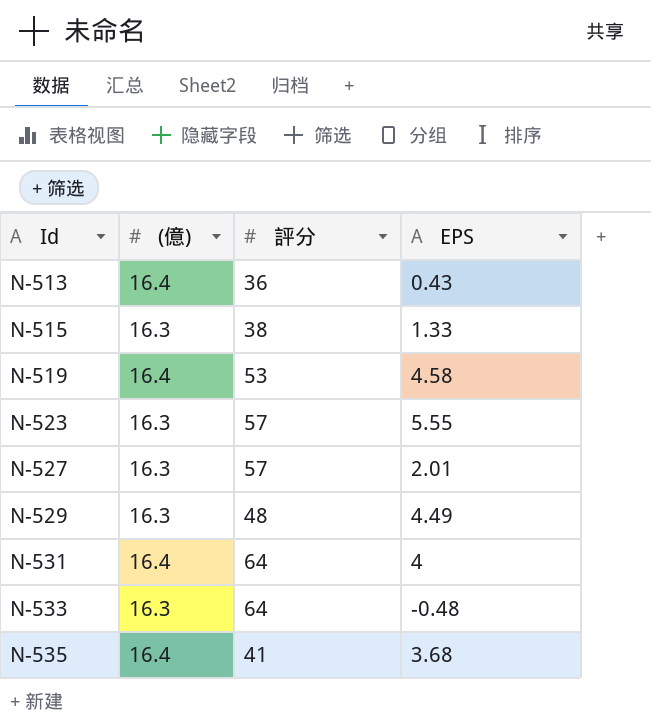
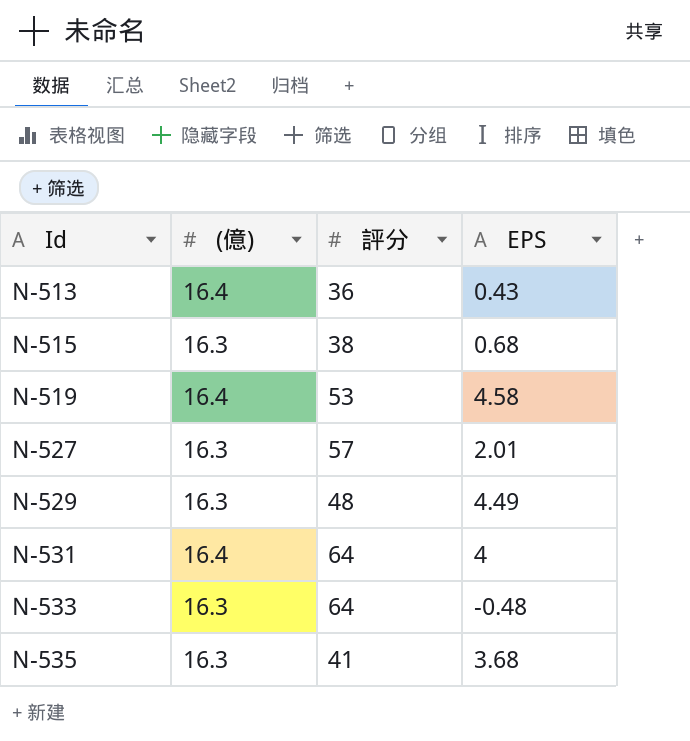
row N-523: 16.3 | 57 | 5.55 -> none
N-515 | EPS: 1.33 -> 0.68
N-535 | (億): 16.4 -> 16.3

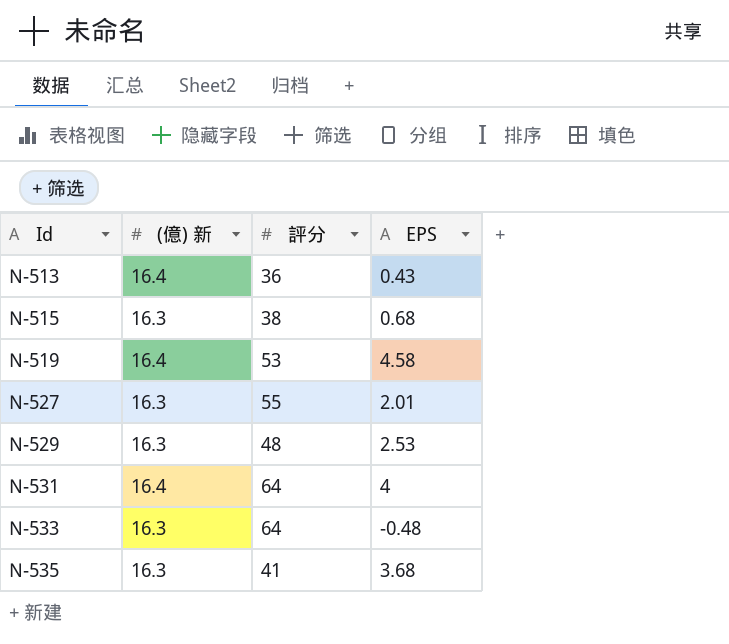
column name: (億) -> (億) 新
N-527 | 評分: 57 -> 55
N-529 | EPS: 4.49 -> 2.53

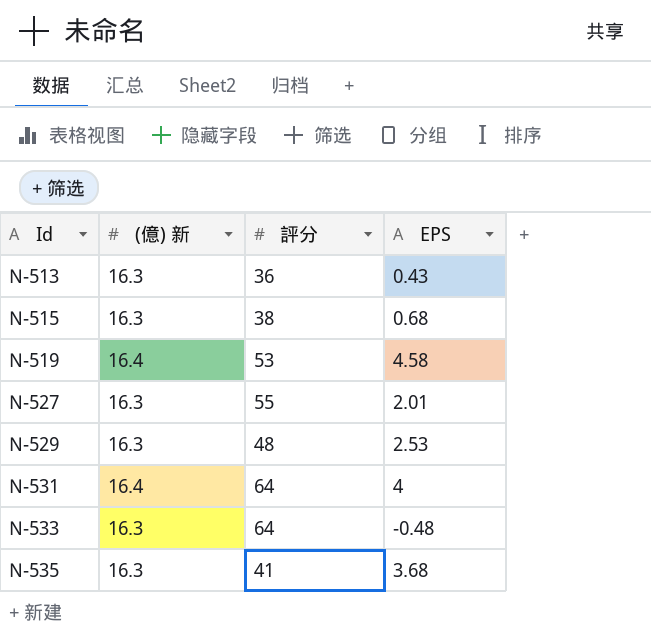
N-513 | (億) 新: 16.4 -> 16.3

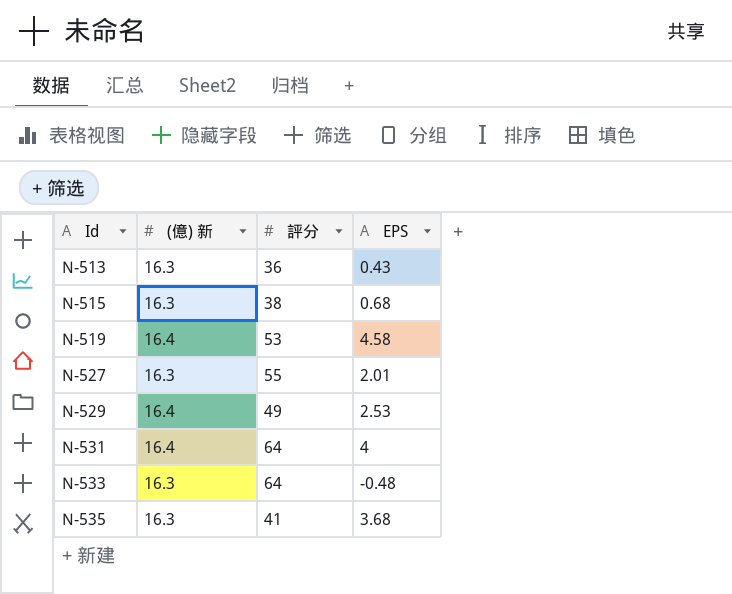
N-529 | (億) 新: 16.3 -> 16.4
N-529 | 評分: 48 -> 49

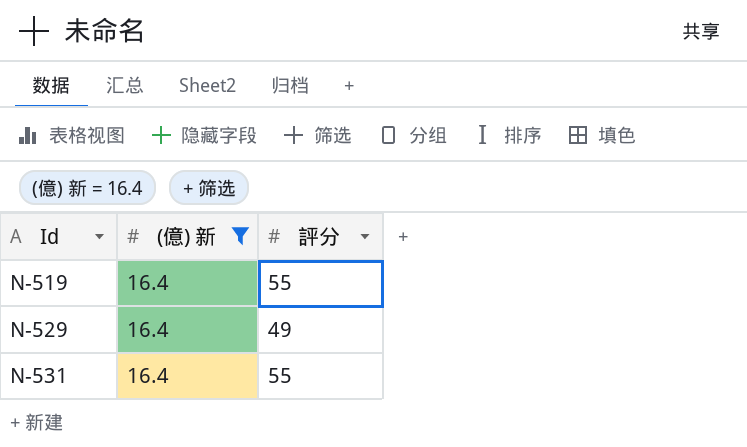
filter: none -> (億) 新 = 16.4
column EPS | position: 4 -> none
N-519 | 評分: 53 -> 55
N-531 | 評分: 64 -> 55

